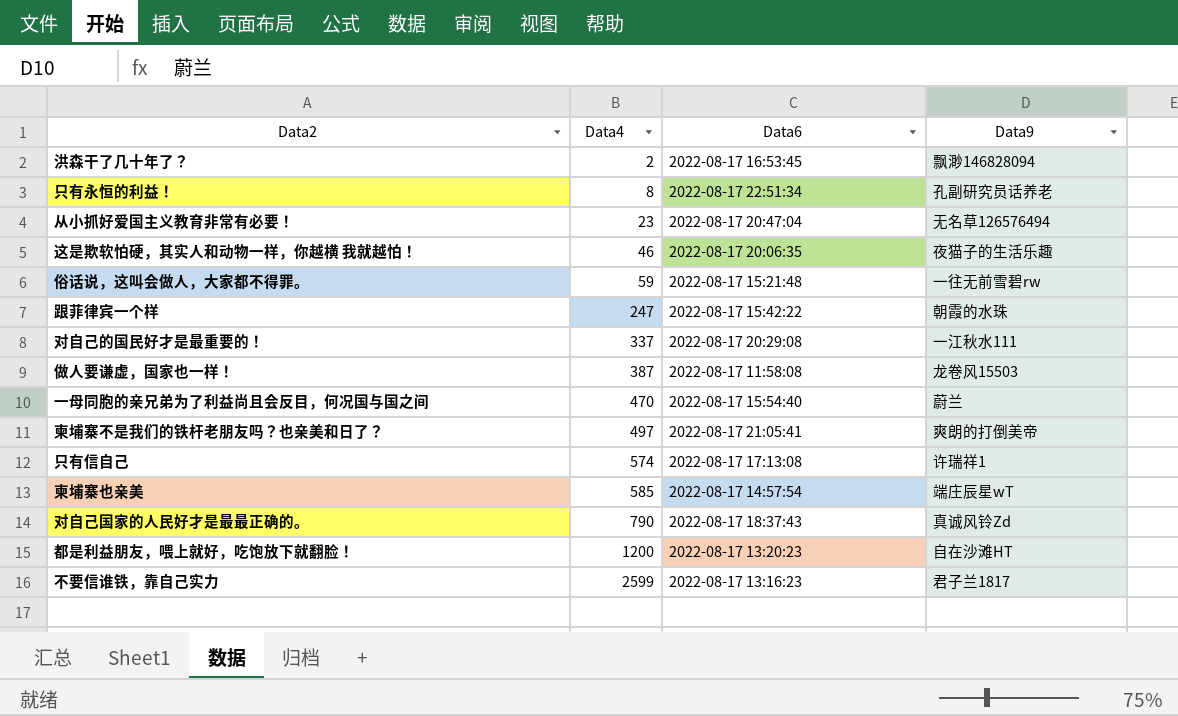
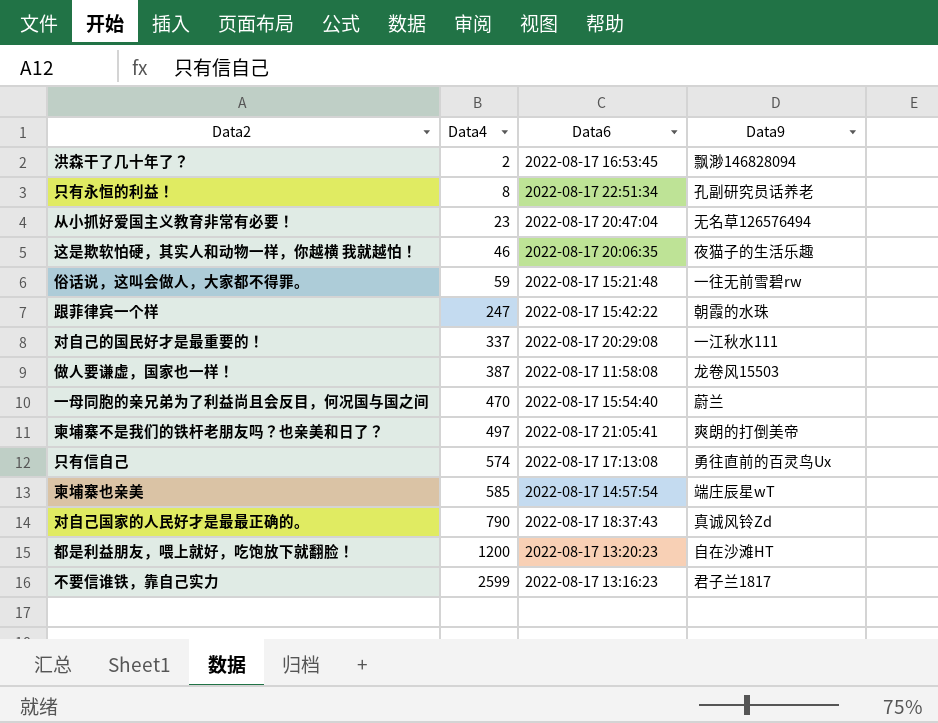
只有信自己 | Data9: 许瑞祥1 -> 勇往直前的百灵鸟Ux

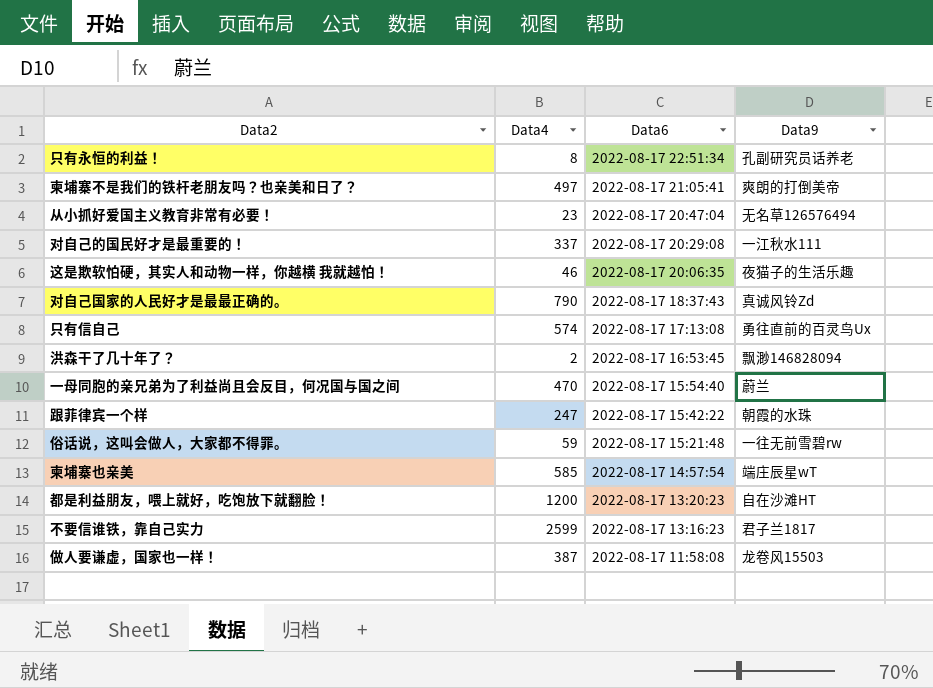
row order: Data4 ascending -> Data6 descending

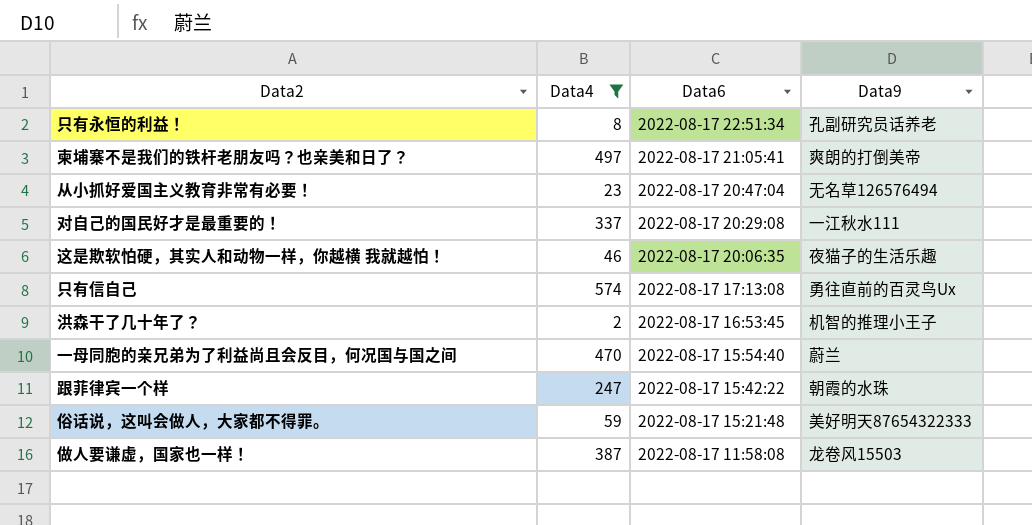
filter: none -> Data4 <= 574
洪森干了几十年了？ | Data9: 飘渺146828094 -> 机智的推理小王子
俗话说，这叫会做人，大家都不得罪。 | Data9: 一往无前雪碧rw -> 美好明天87654322333

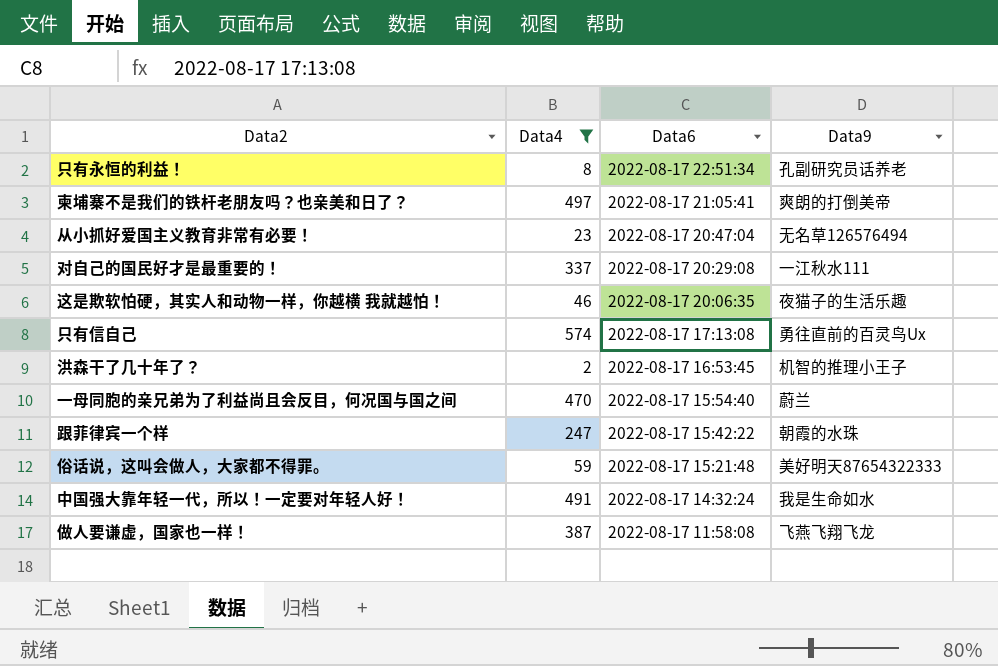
row 中国强大靠年轻一代，所以！一定要对年轻人好！: none -> 491 | 2022-08-17 14:32:24 | 我是生命如水
做人要谦虚，国家也一样！ | Data9: 龙卷风15503 -> 飞燕飞翔飞龙

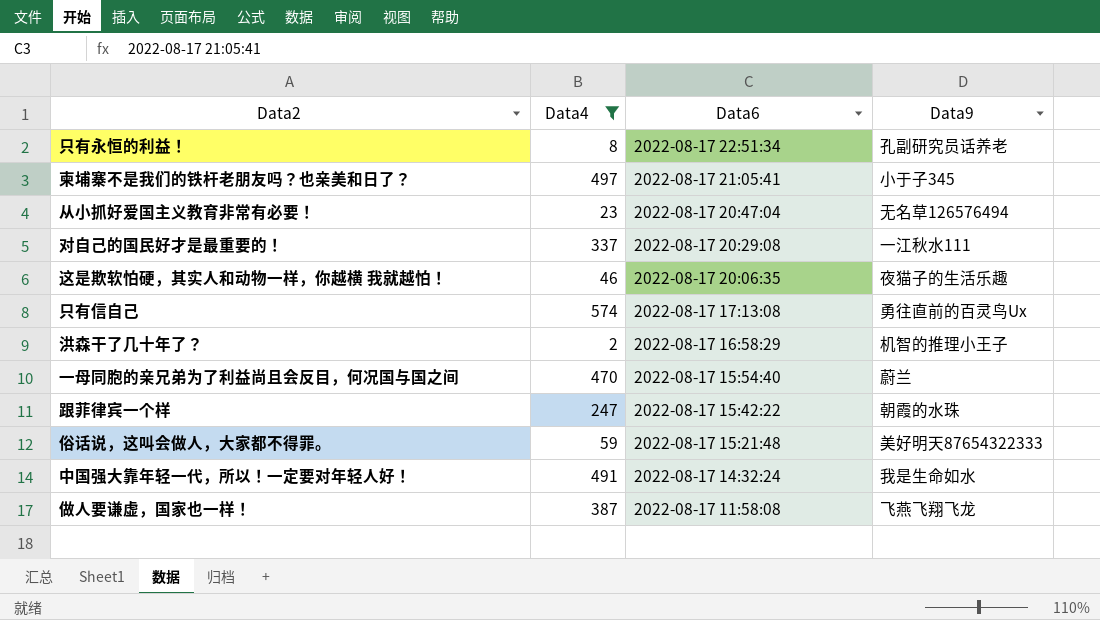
柬埔寨不是我们的铁杆老朋友吗？也亲美和日了？ | Data9: 爽朗的打倒美帝 -> 小于子345
洪森干了几十年了？ | Data6: 2022-08-17 16:53:45 -> 2022-08-17 16:58:29

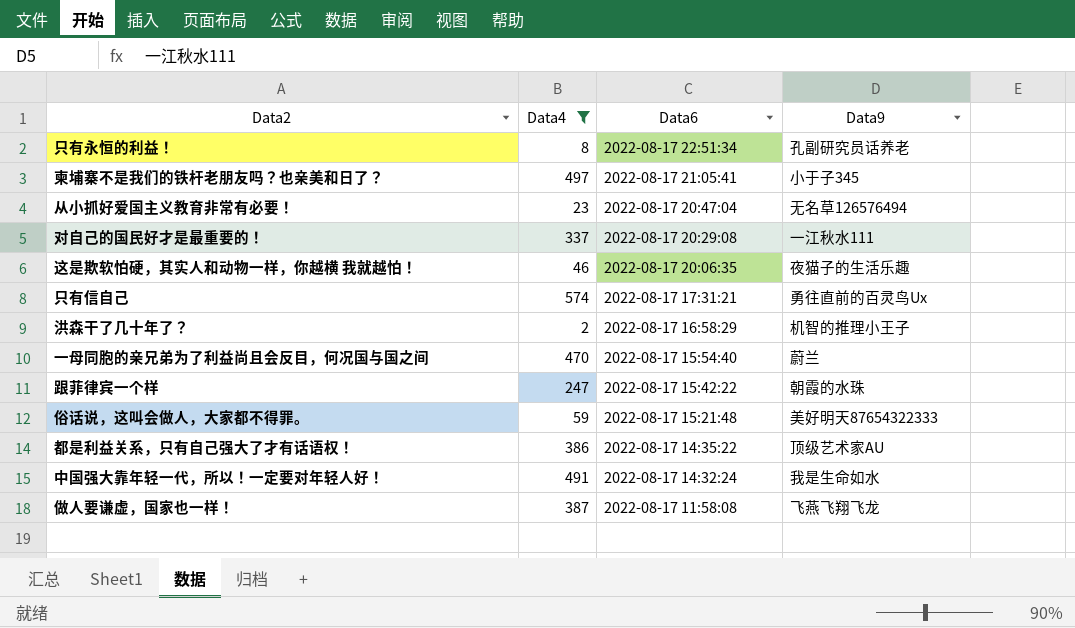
只有信自己 | Data6: 2022-08-17 17:13:08 -> 2022-08-17 17:31:21
row 都是利益关系，只有自己强大了才有话语权！: none -> 386 | 2022-08-17 14:35:22 | 顶级艺术家AU

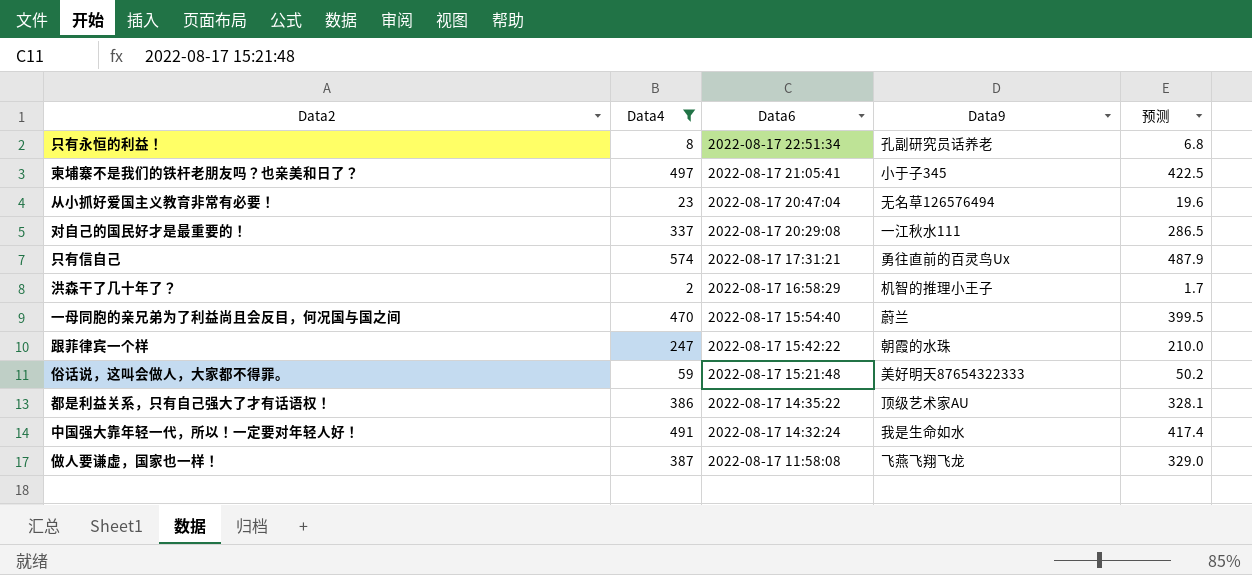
column 预测 | formula: none -> [Data4] * 0.85
row 这是欺软怕硬，其实人和动物一样，你越横 我就越怕！: 46 | 2022-08-17 20:06:35 | 夜猫子的生活乐趣 -> none

